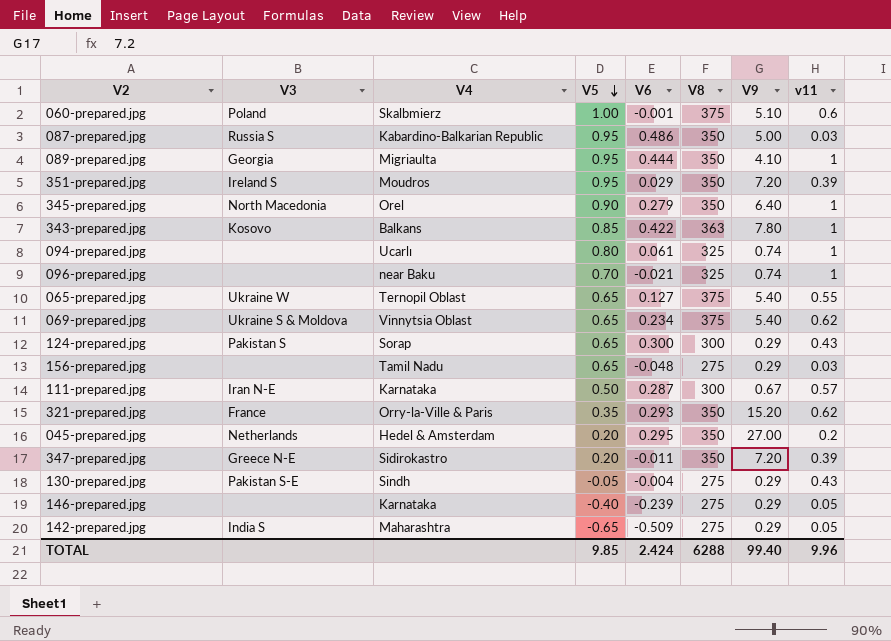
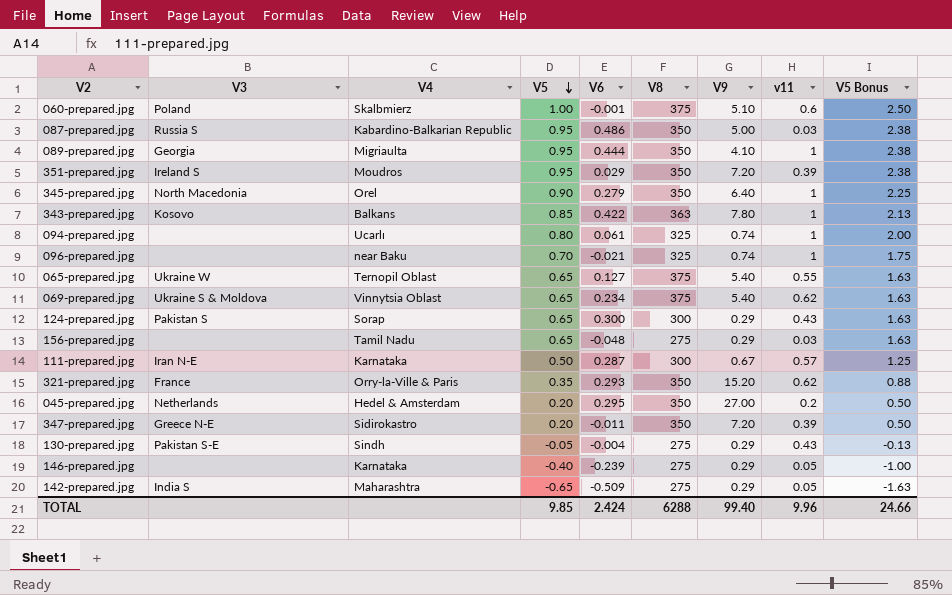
column V5 Bonus | formula: none -> [V5] * 2.5

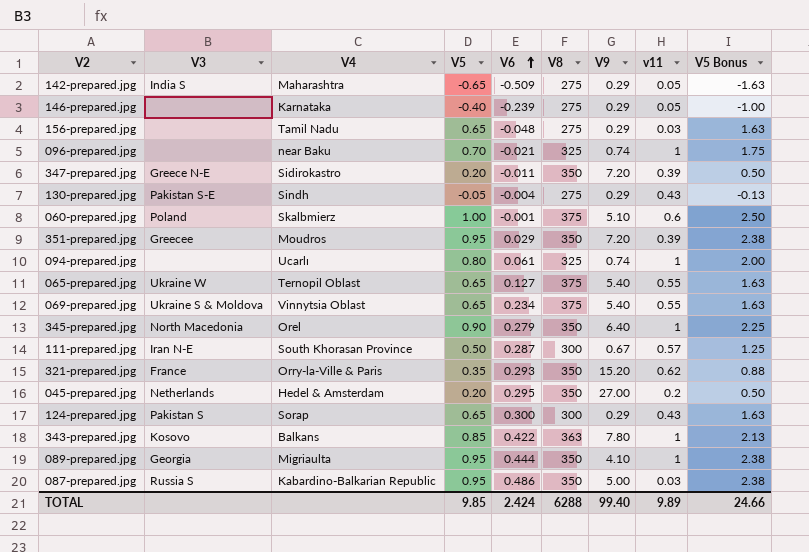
row order: V5 descending -> V6 ascending
351-prepared.jpg | V3: Ireland S -> Greecee
069-prepared.jpg | v11: 0.62 -> 0.55
111-prepared.jpg | V4: Karnataka -> South Khorasan Province
TOTAL | v11: 9.96 -> 9.89

